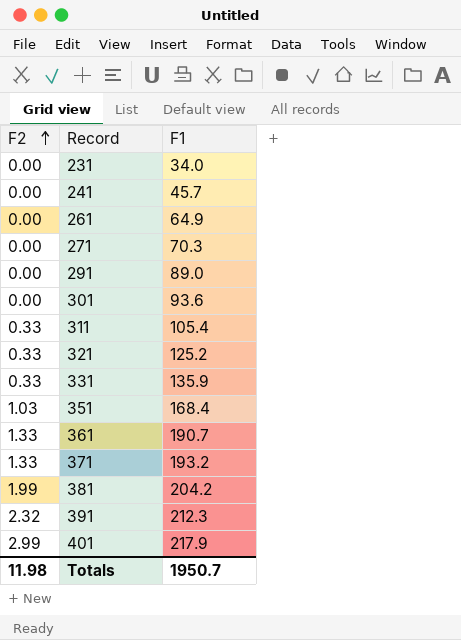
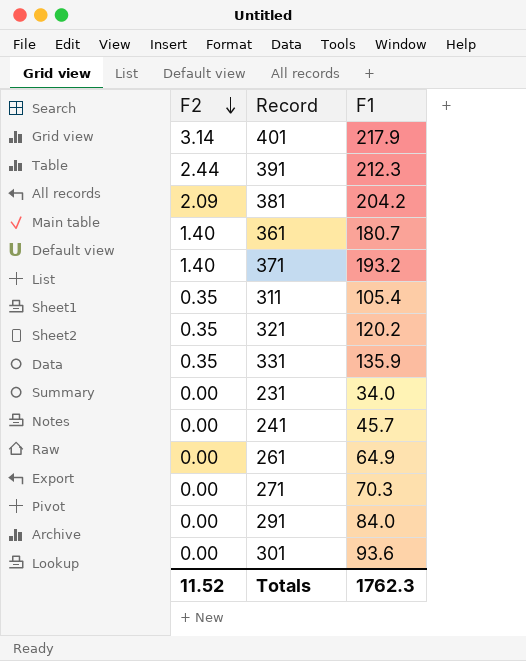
row order: F2 ascending -> F2 descending
row 351: 1.03 | 168.4 -> none
401 | F2: 2.99 -> 3.14
391 | F2: 2.32 -> 2.44
381 | F2: 1.99 -> 2.09
361 | F2: 1.33 -> 1.40
361 | F1: 190.7 -> 180.7
371 | F2: 1.33 -> 1.40
311 | F2: 0.33 -> 0.35
321 | F2: 0.33 -> 0.35
321 | F1: 125.2 -> 120.2
331 | F2: 0.33 -> 0.35
291 | F1: 89.0 -> 84.0
Totals | F2: 11.98 -> 11.52
Totals | F1: 1950.7 -> 1762.3

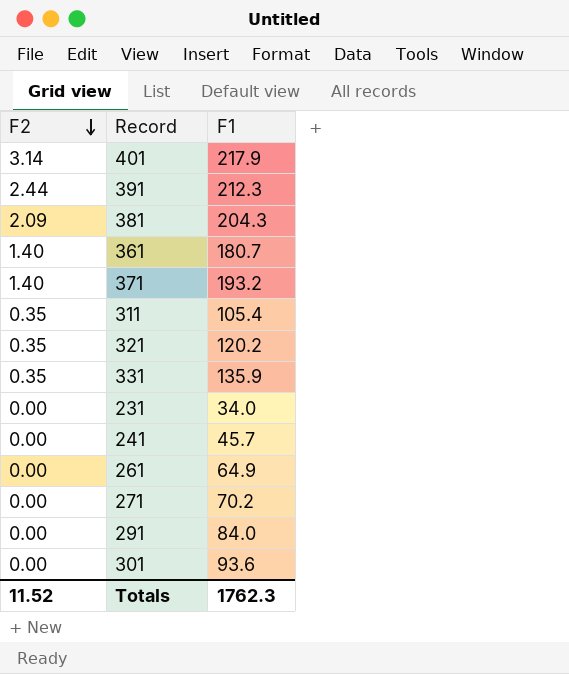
381 | F1: 204.2 -> 204.3
271 | F1: 70.3 -> 70.2

